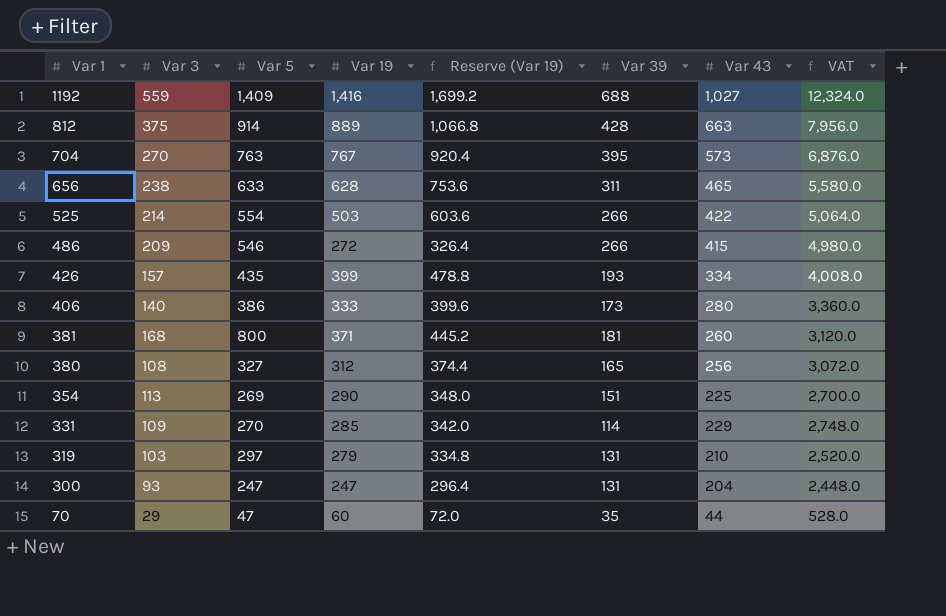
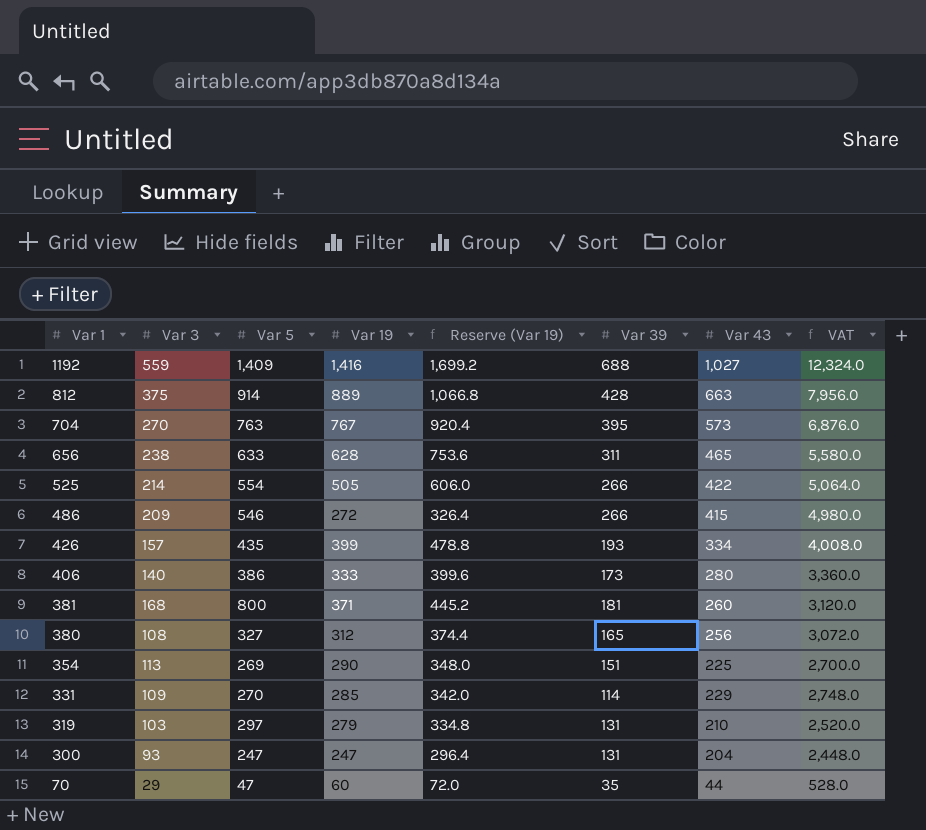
525 | Var 19: 503 -> 505
525 | Reserve (Var 19): 603.6 -> 606.0

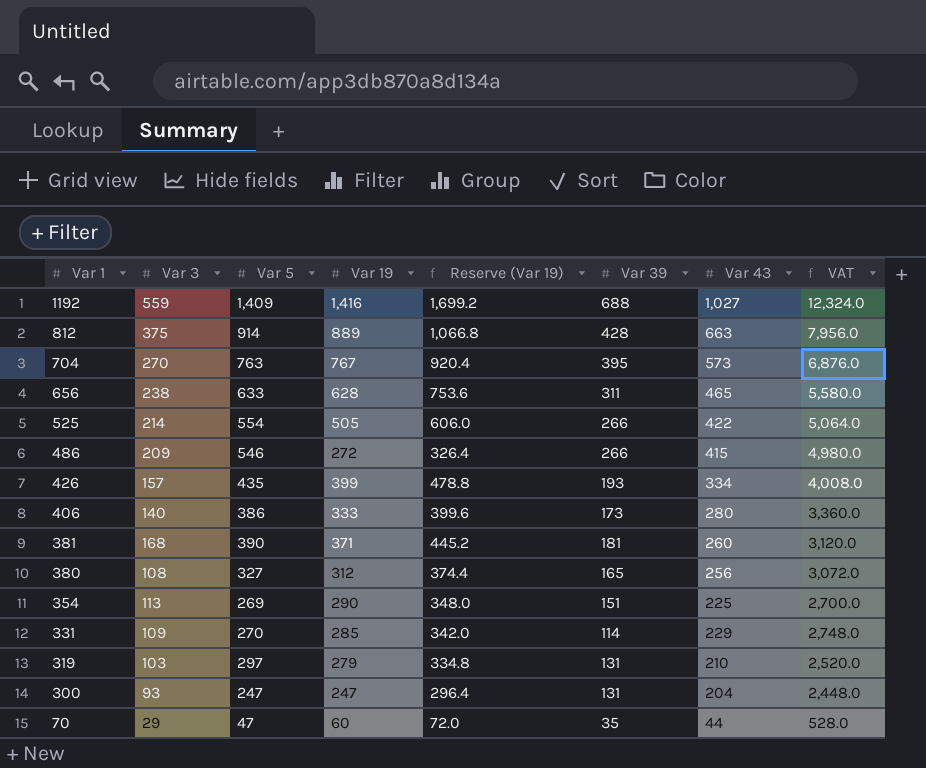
381 | Var 5: 800 -> 390

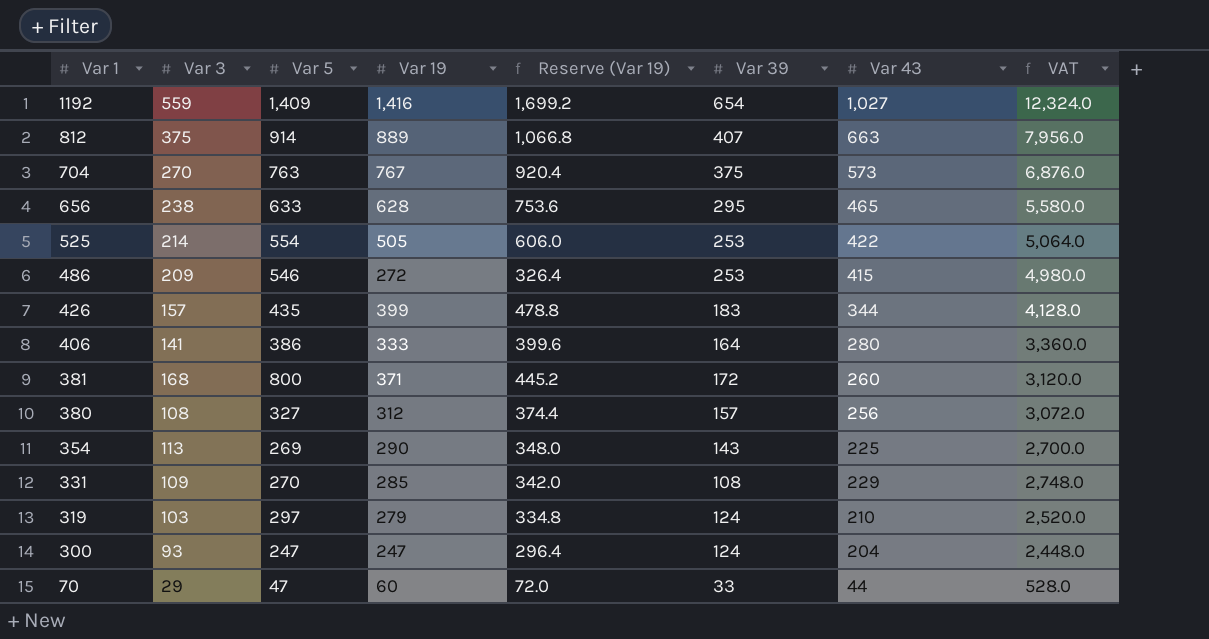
1192 | Var 39: 688 -> 654
812 | Var 39: 428 -> 407
704 | Var 39: 395 -> 375
656 | Var 39: 311 -> 295
525 | Var 39: 266 -> 253
486 | Var 39: 266 -> 253
426 | Var 39: 193 -> 183
426 | Var 43: 334 -> 344
426 | VAT: 4,008.0 -> 4,128.0
406 | Var 3: 140 -> 141
406 | Var 39: 173 -> 164
381 | Var 5: 390 -> 800
381 | Var 39: 181 -> 172
380 | Var 39: 165 -> 157
354 | Var 39: 151 -> 143
331 | Var 39: 114 -> 108
319 | Var 39: 131 -> 124
300 | Var 39: 131 -> 124
70 | Var 39: 35 -> 33

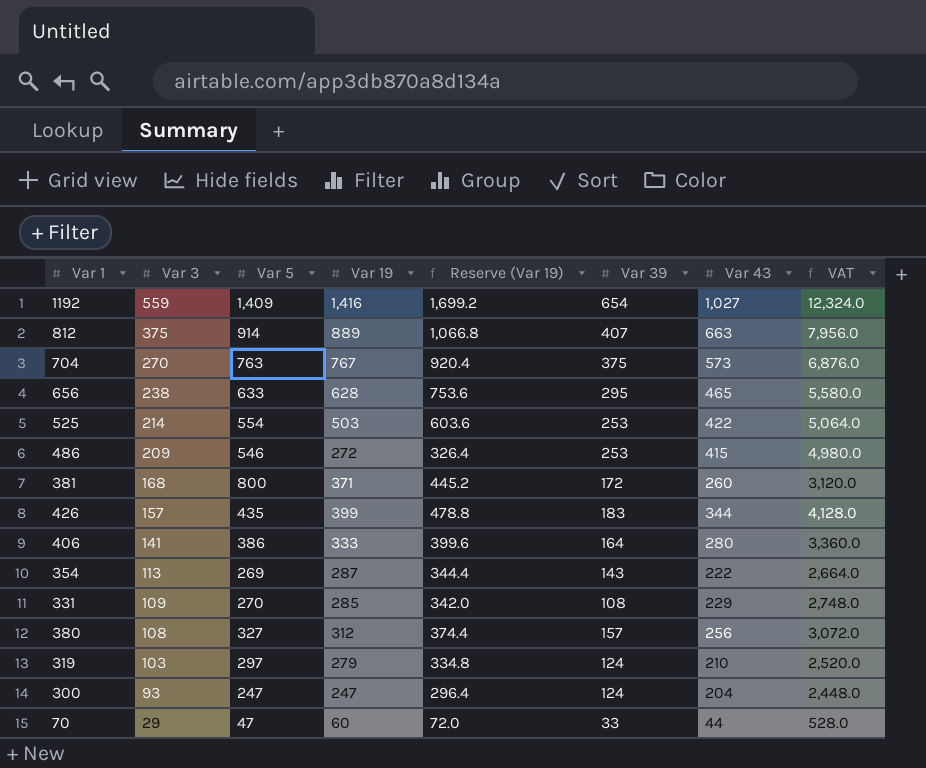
row order: Var 1 descending -> Var 3 descending
525 | Var 19: 505 -> 503
525 | Reserve (Var 19): 606.0 -> 603.6
354 | Var 19: 290 -> 287
354 | Reserve (Var 19): 348.0 -> 344.4
354 | Var 43: 225 -> 222
354 | VAT: 2,700.0 -> 2,664.0

